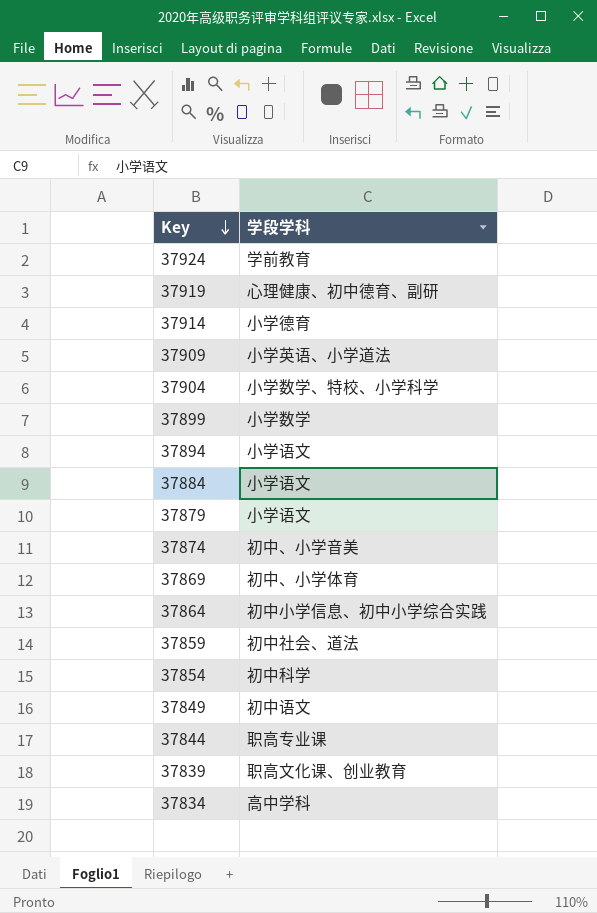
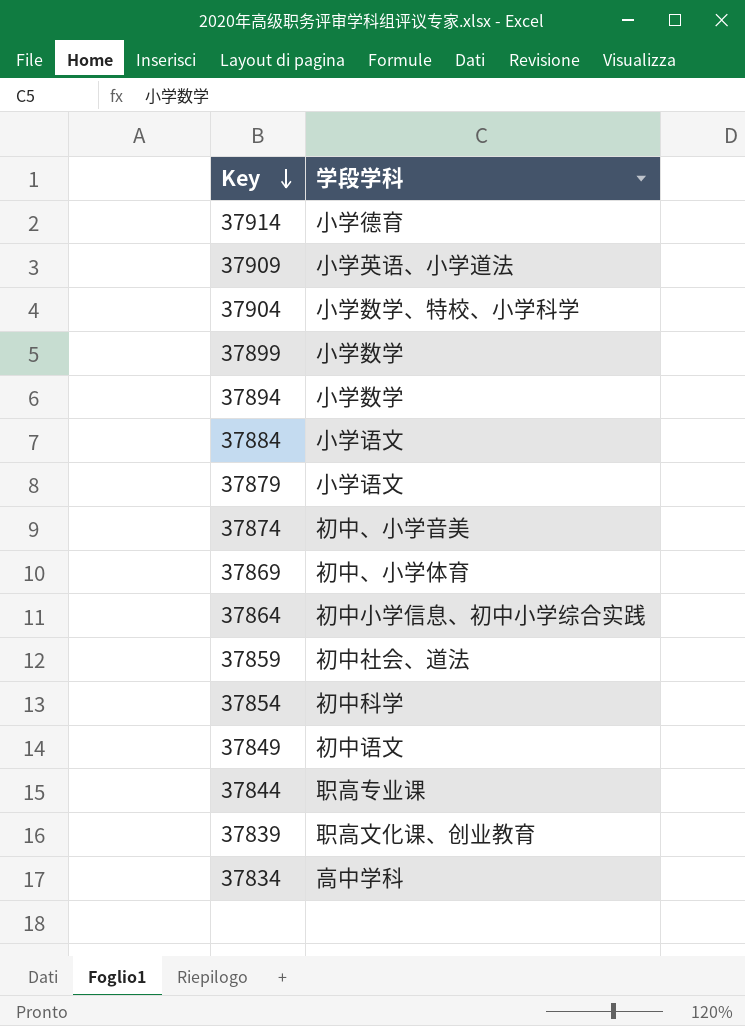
row 37924: 学前教育 -> none
row 37919: 心理健康、初中德育、副研 -> none
37894 | 学段学科: 小学语文 -> 小学数学

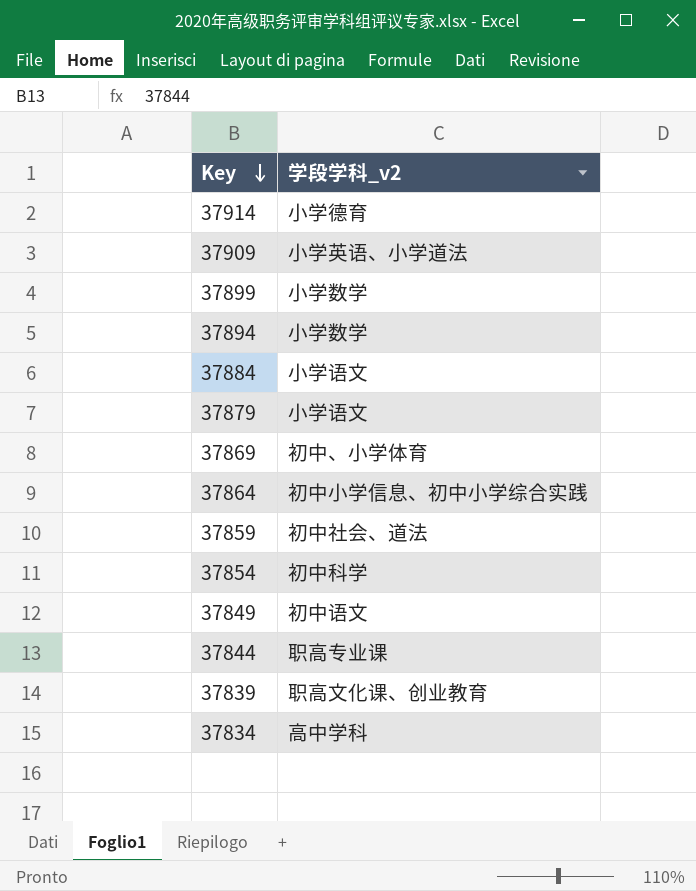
column name: 学段学科 -> 学段学科_v2
row 37904: 小学数学、特校、小学科学 -> none
row 37874: 初中、小学音美 -> none

